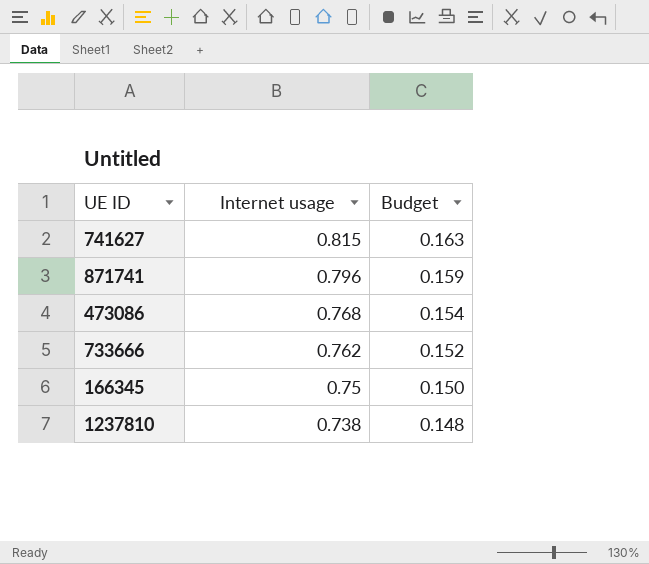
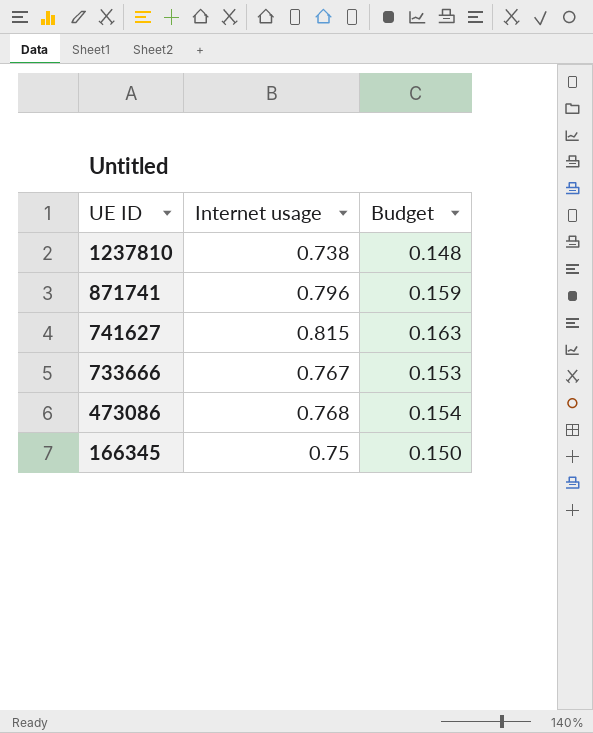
row order: Internet usage descending -> UE ID descending
733666 | Internet usage: 0.762 -> 0.767
733666 | Budget: 0.152 -> 0.153

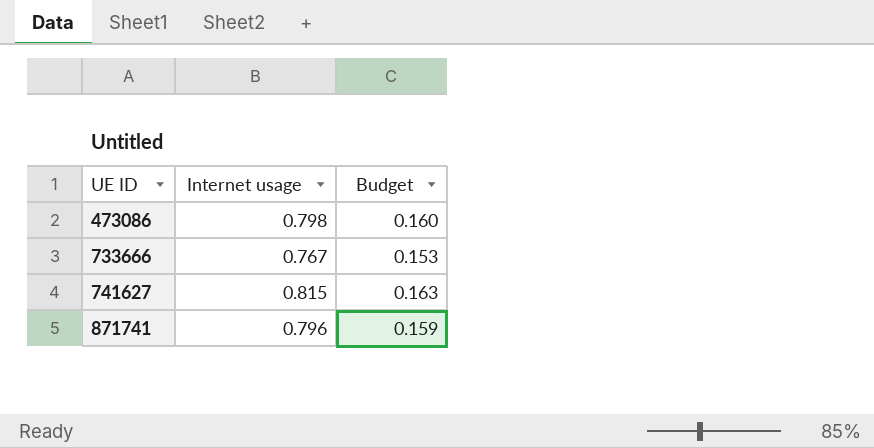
row order: UE ID descending -> UE ID ascending
row 1237810: 0.738 | 0.148 -> none
row 166345: 0.75 | 0.150 -> none
473086 | Internet usage: 0.768 -> 0.798
473086 | Budget: 0.154 -> 0.160

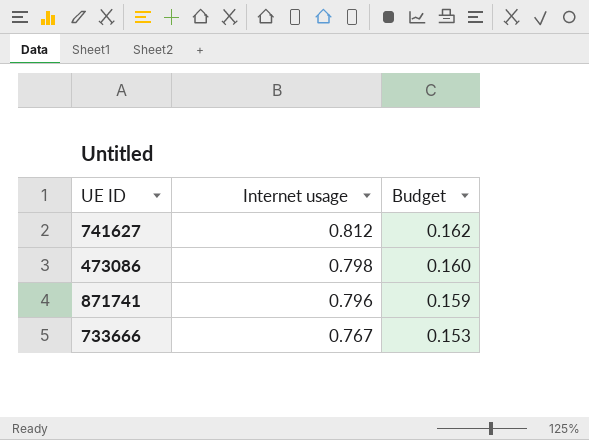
row order: UE ID ascending -> Internet usage descending
741627 | Internet usage: 0.815 -> 0.812
741627 | Budget: 0.163 -> 0.162

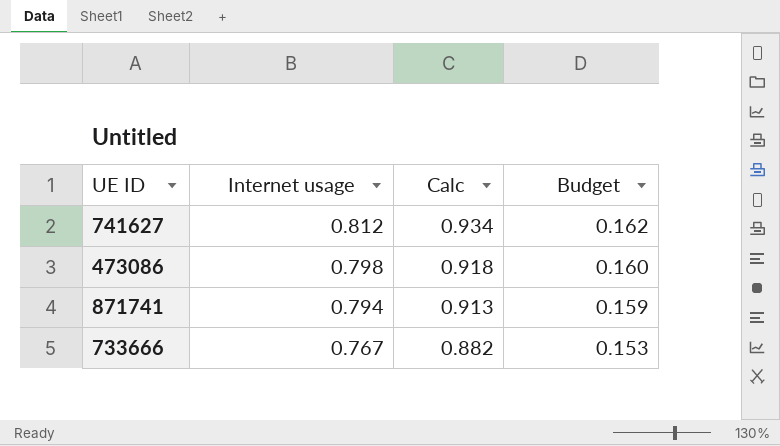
column Calc | formula: none -> [Internet usage] * 1.15
871741 | Internet usage: 0.796 -> 0.794

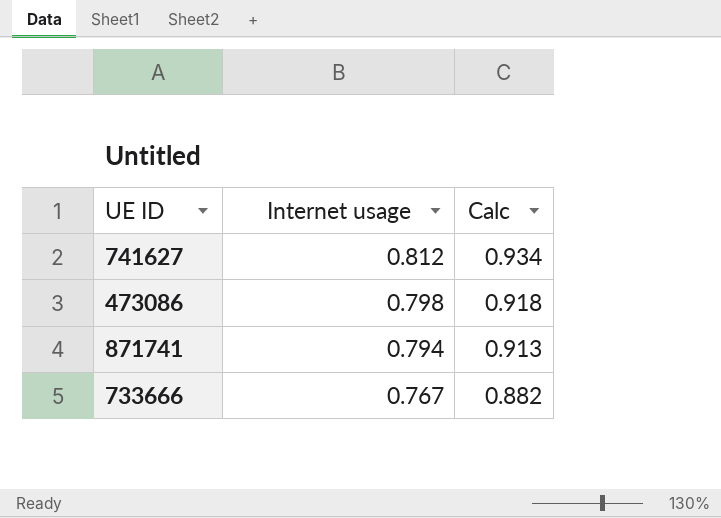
column Budget | formula: [Internet usage] * 0.2 -> none

